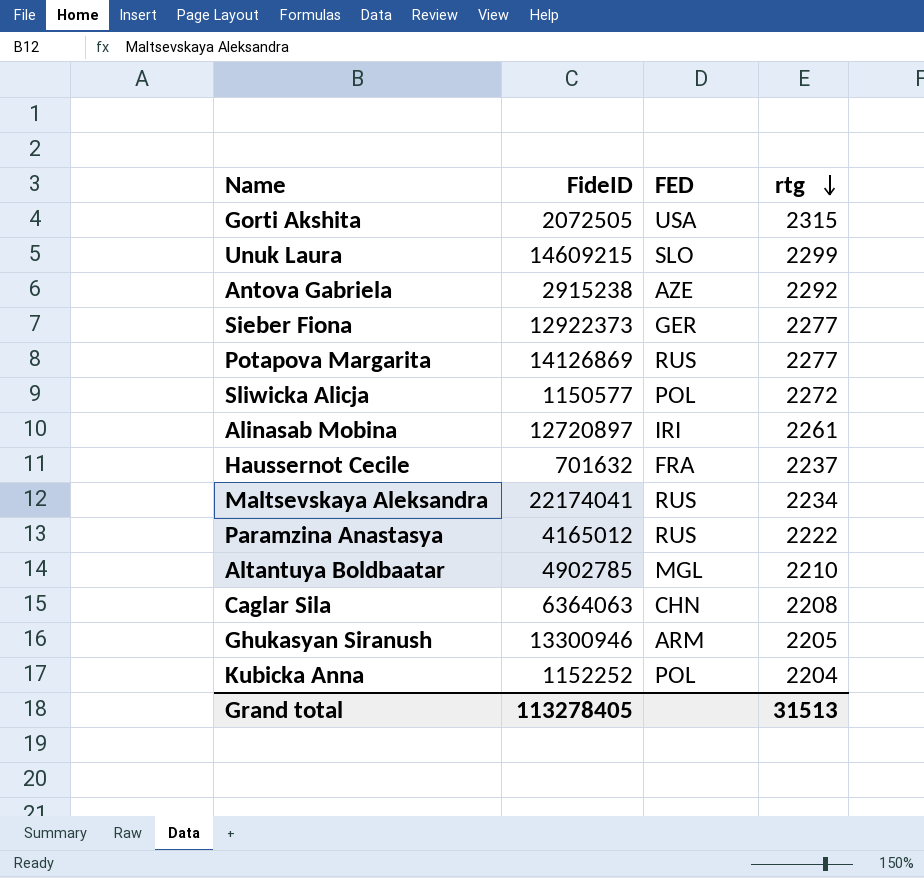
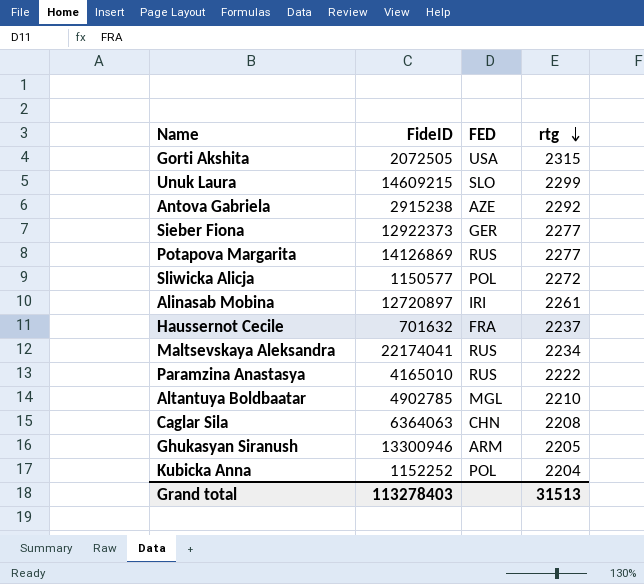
Paramzina Anastasya | FideID: 4165012 -> 4165010
Grand total | FideID: 113278405 -> 113278403

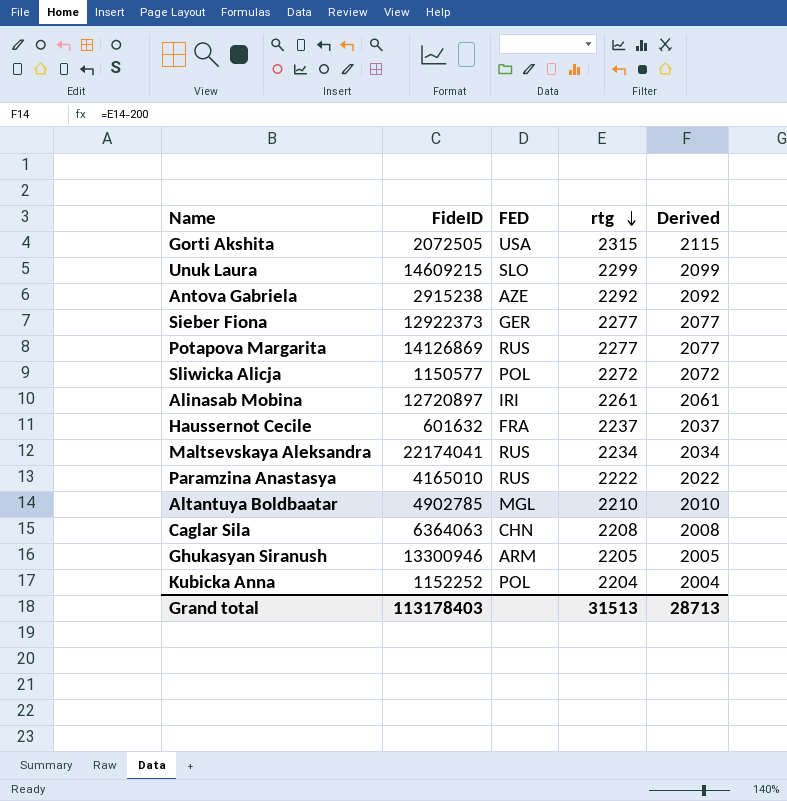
column Derived | formula: none -> [rtg] - 200
Haussernot Cecile | FideID: 701632 -> 601632
Grand total | FideID: 113278403 -> 113178403

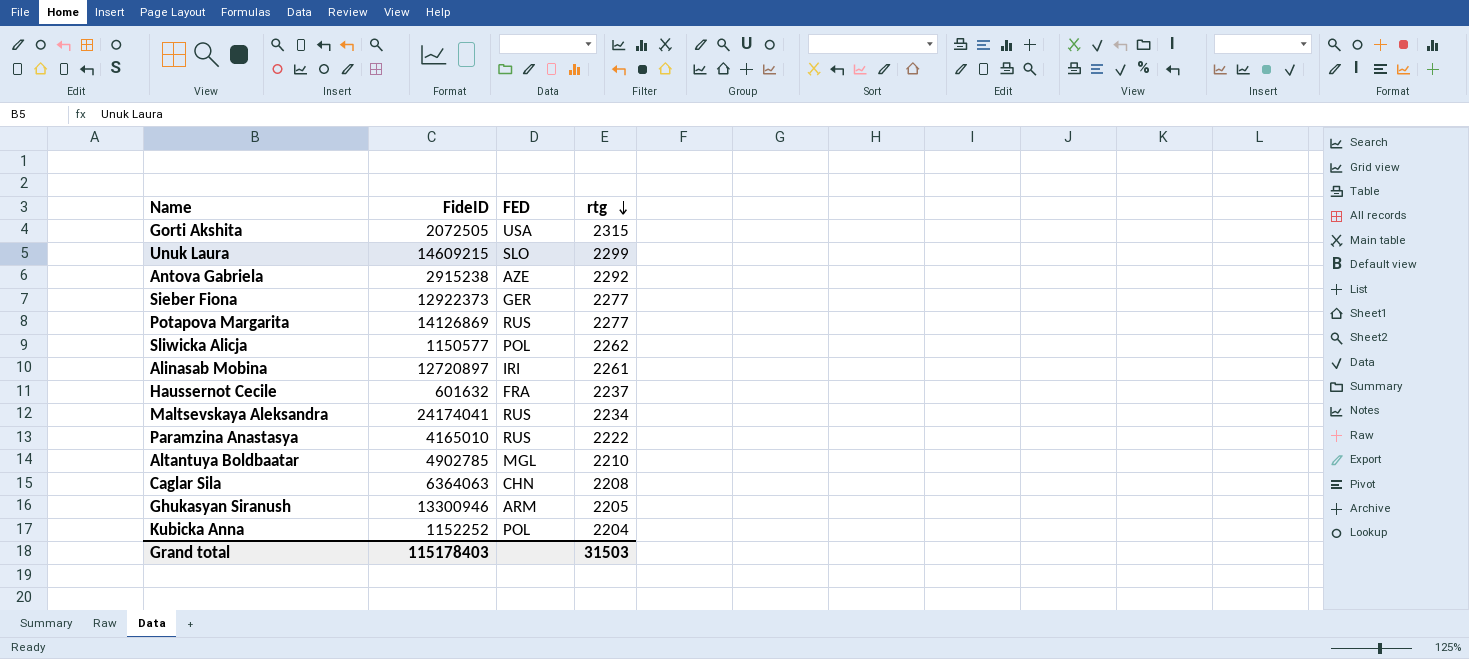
column Derived | formula: [rtg] - 200 -> none
Sliwicka Alicja | rtg: 2272 -> 2262
Maltsevskaya Aleksandra | FideID: 22174041 -> 24174041
Grand total | FideID: 113178403 -> 115178403
Grand total | rtg: 31513 -> 31503

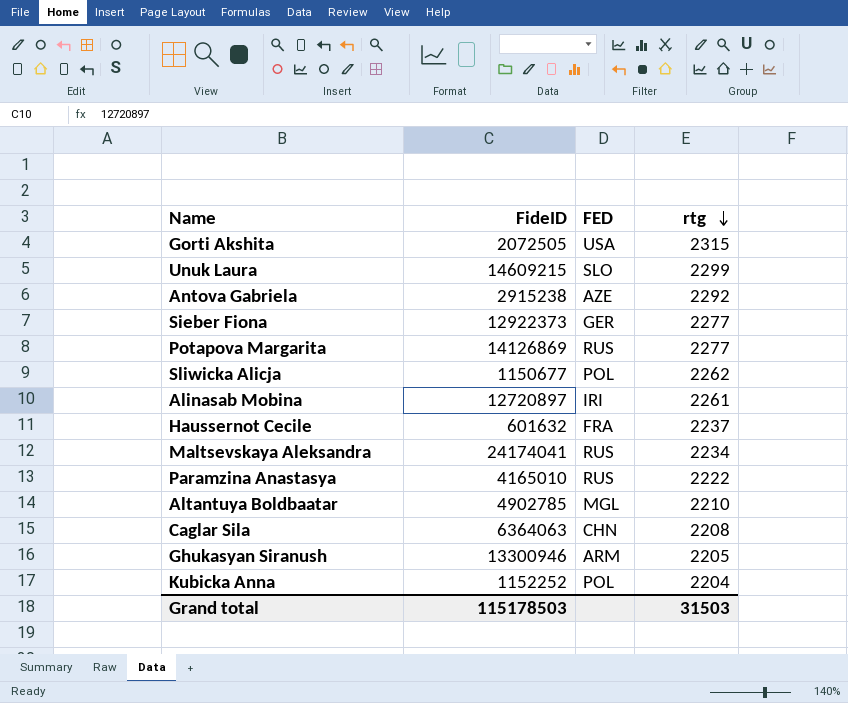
Sliwicka Alicja | FideID: 1150577 -> 1150677
Grand total | FideID: 115178403 -> 115178503

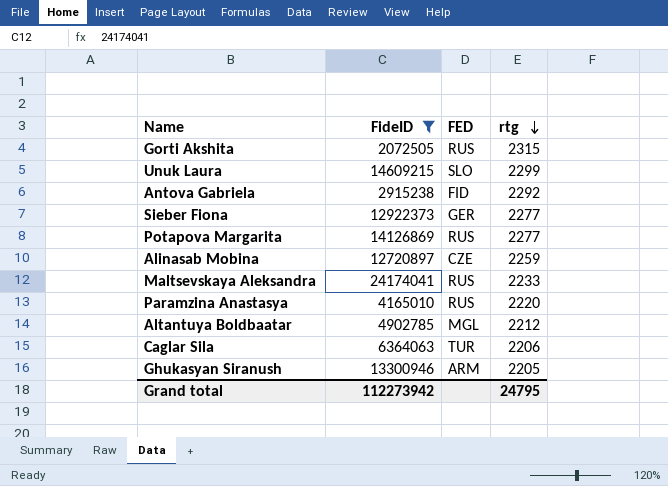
filter: none -> FideID >= 2072505
Gorti Akshita | FED: USA -> RUS
Antova Gabriela | FED: AZE -> FID
Alinasab Mobina | FED: IRI -> CZE
Alinasab Mobina | rtg: 2261 -> 2259
Maltsevskaya Aleksandra | rtg: 2234 -> 2233
Paramzina Anastasya | rtg: 2222 -> 2220
Altantuya Boldbaatar | rtg: 2210 -> 2212
Caglar Sila | FED: CHN -> TUR
Caglar Sila | rtg: 2208 -> 2206
Grand total | FideID: 115178503 -> 112273942
Grand total | rtg: 31503 -> 24795

